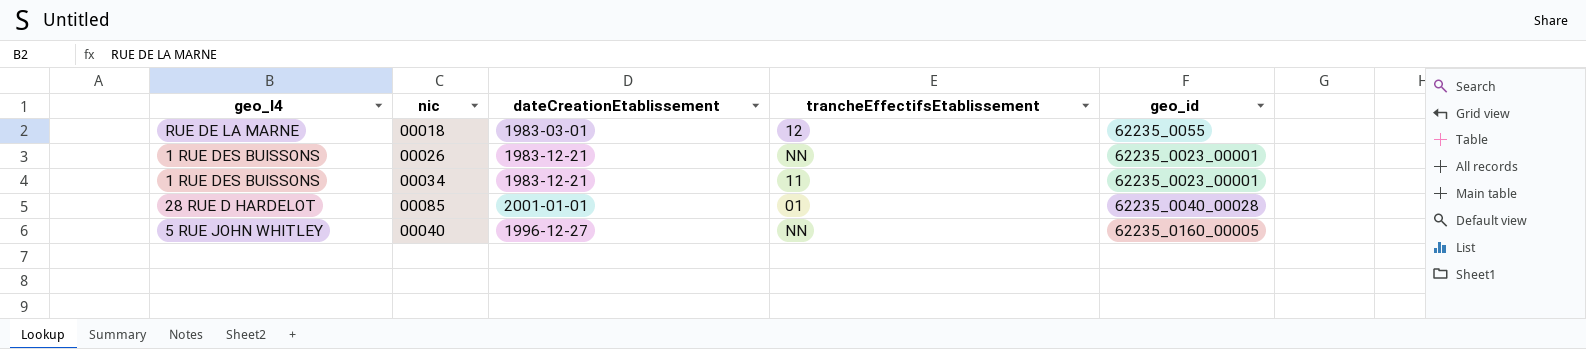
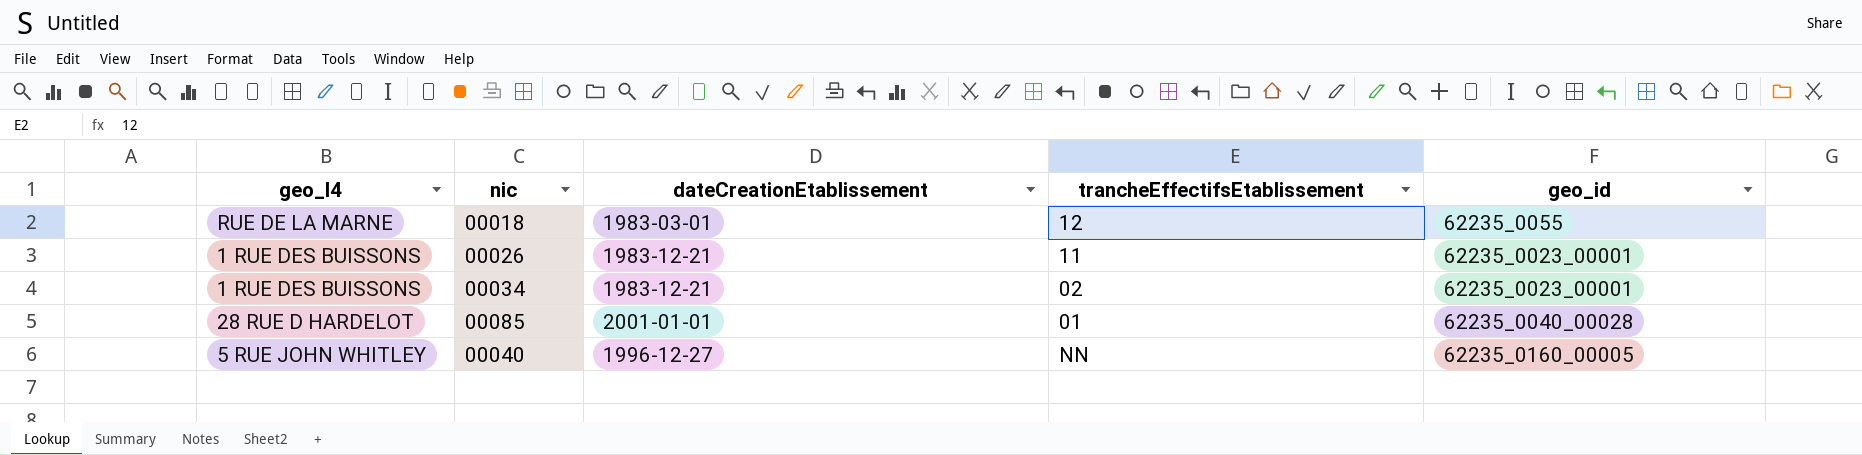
00026 | trancheEffectifsEtablissement: NN -> 11
00034 | trancheEffectifsEtablissement: 11 -> 02

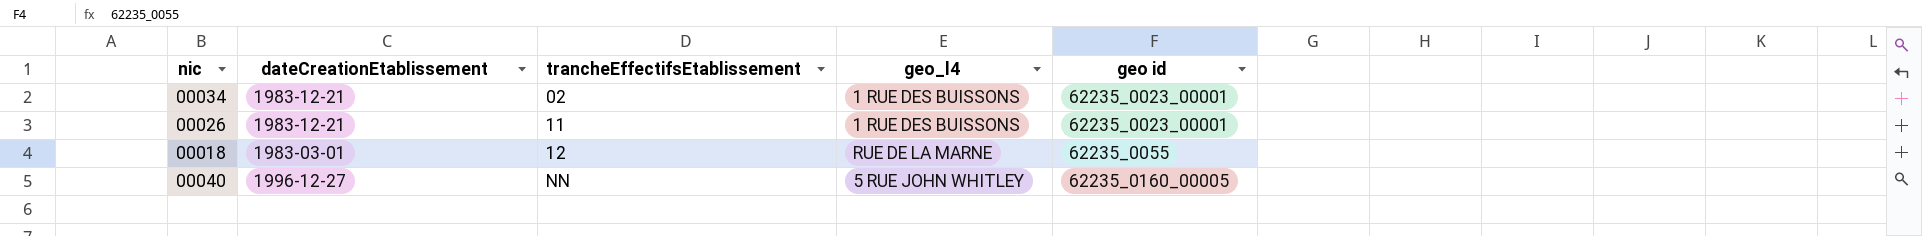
row order: none -> trancheEffectifsEtablissement ascending
column geo_l4 | position: 1 -> 4
column name: geo_id -> geo id
row 00085: 28 RUE D HARDELOT | 2001-01-01 | 01 | 62235_0040_00028 -> none

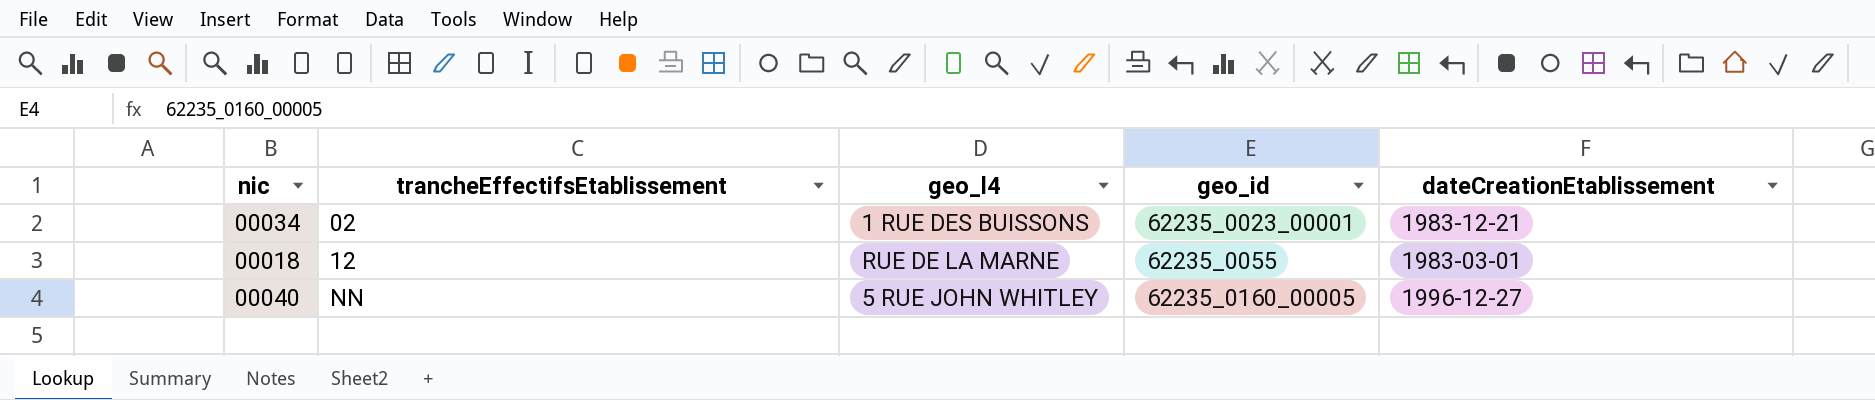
column name: geo id -> geo_id
column dateCreationEtablissement | position: 2 -> 5
row 00026: 1983-12-21 | 11 | 1 RUE DES BUISSONS | 62235_0023_00001 -> none

